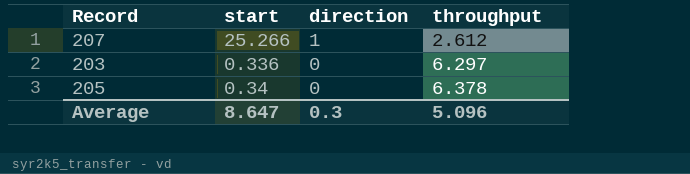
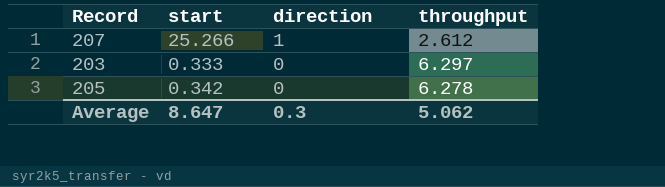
203 | start: 0.336 -> 0.333
205 | start: 0.34 -> 0.342
205 | throughput: 6.378 -> 6.278
Average | throughput: 5.096 -> 5.062

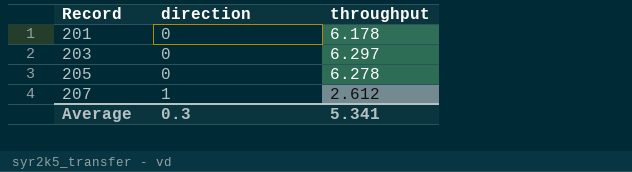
row order: direction descending -> Record ascending
column start | position: 2 -> none
row 201: none -> 0 | 6.178
Average | throughput: 5.062 -> 5.341

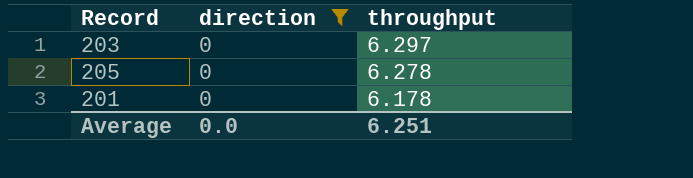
filter: none -> direction = 0
row order: Record ascending -> throughput descending
Average | direction: 0.3 -> 0.0
Average | throughput: 5.341 -> 6.251

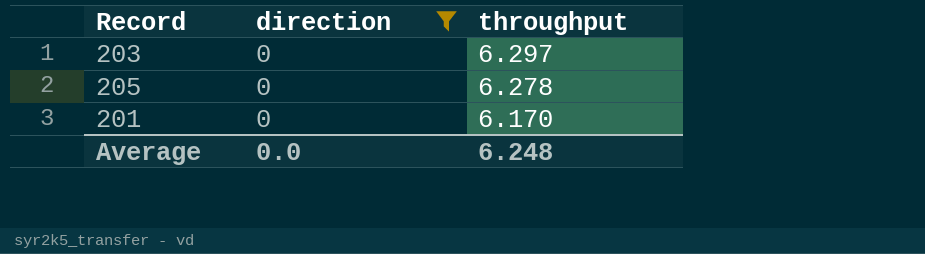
201 | throughput: 6.178 -> 6.170
Average | throughput: 6.251 -> 6.248

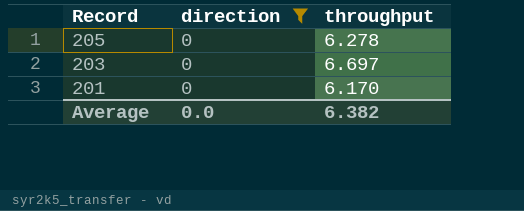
row order: throughput descending -> Record descending
203 | throughput: 6.297 -> 6.697
Average | throughput: 6.248 -> 6.382

